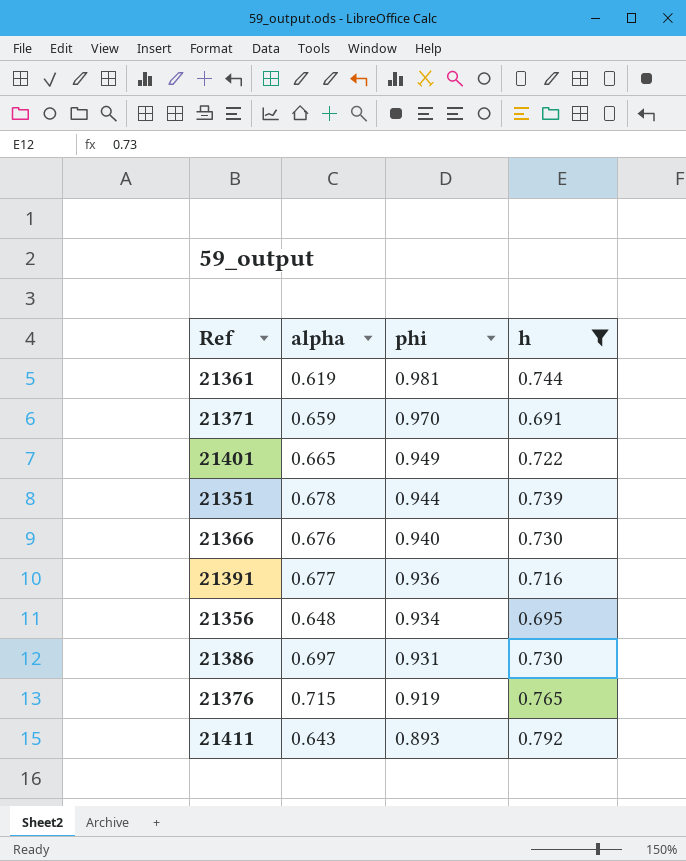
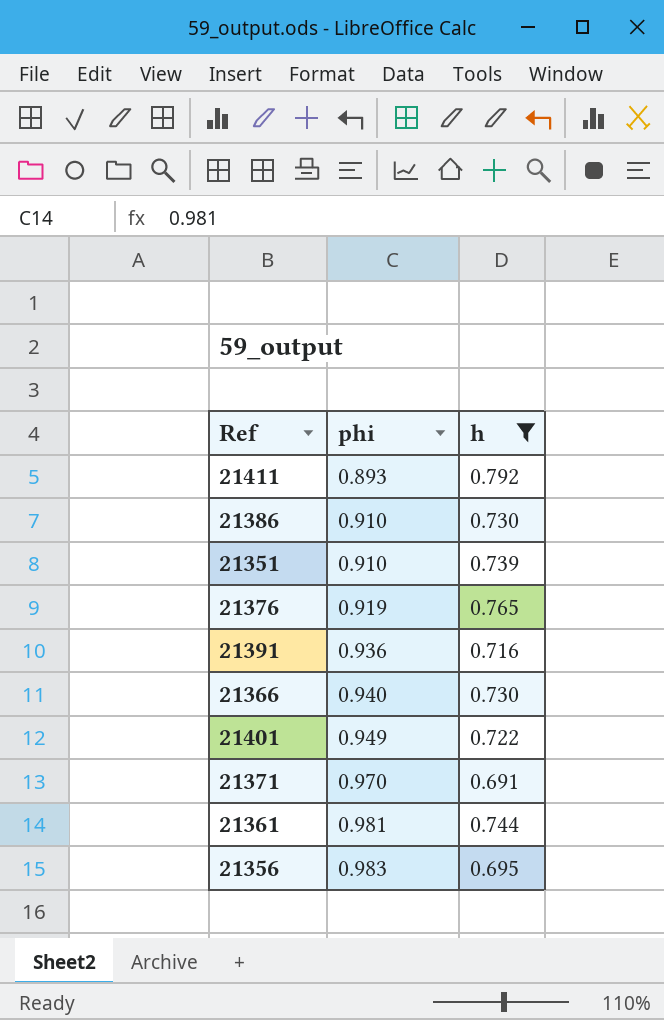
row order: phi descending -> phi ascending
column alpha | position: 2 -> none
21386 | phi: 0.931 -> 0.910
21351 | phi: 0.944 -> 0.910
21356 | phi: 0.934 -> 0.983

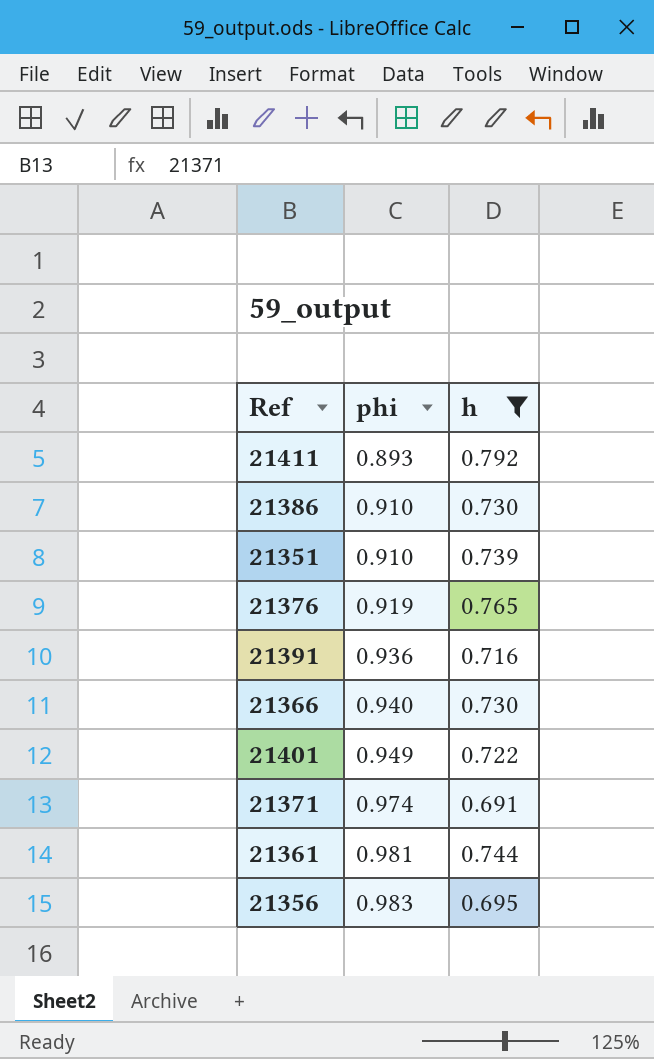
21371 | phi: 0.970 -> 0.974

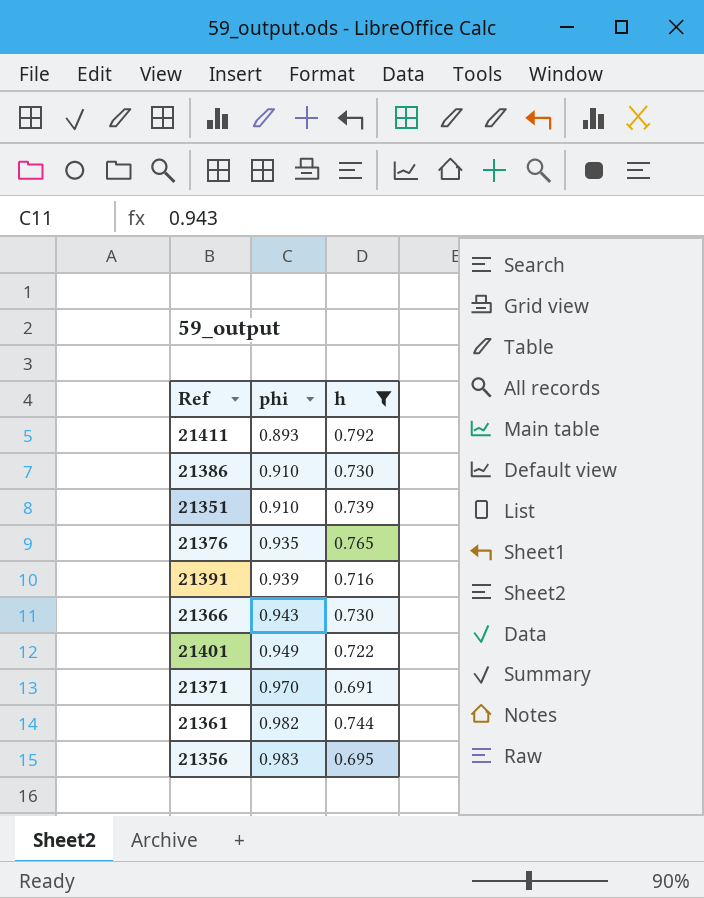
21376 | phi: 0.919 -> 0.935
21391 | phi: 0.936 -> 0.939
21366 | phi: 0.940 -> 0.943
21371 | phi: 0.974 -> 0.970
21361 | phi: 0.981 -> 0.982

